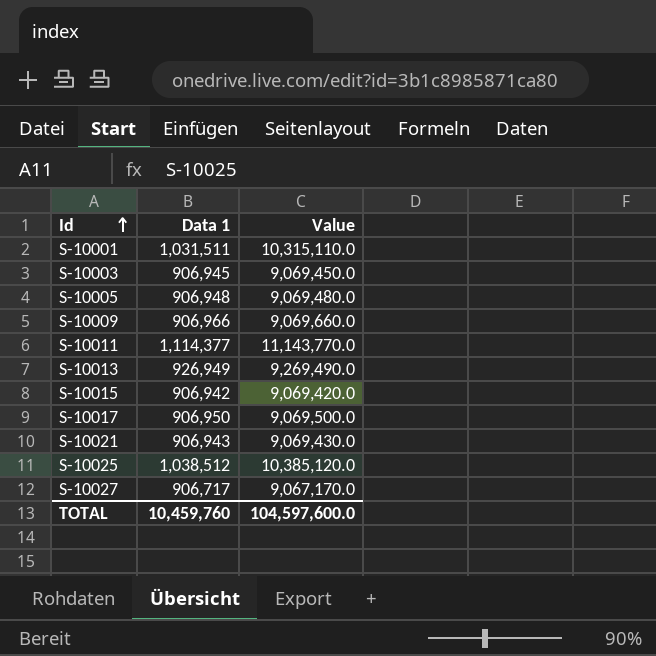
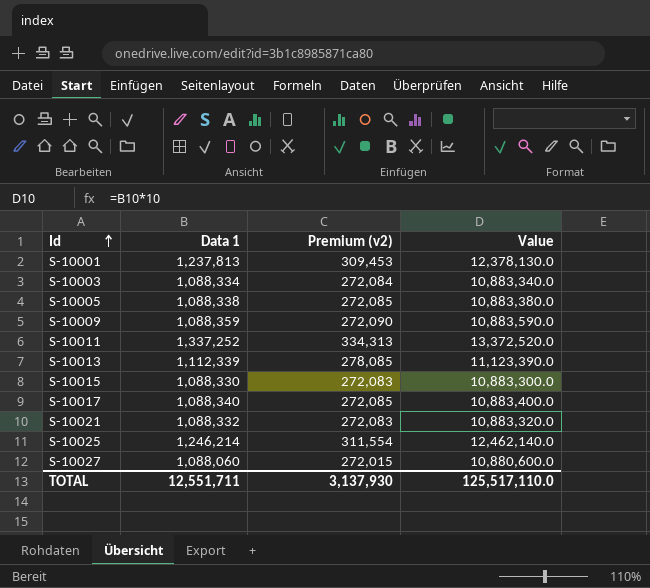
column Premium (v2) | formula: none -> [Data 1] * 0.25
S-10001 | Data 1: 1,031,511 -> 1,237,813
S-10001 | Value: 10,315,110.0 -> 12,378,130.0
S-10003 | Data 1: 906,945 -> 1,088,334
S-10003 | Value: 9,069,450.0 -> 10,883,340.0
S-10005 | Data 1: 906,948 -> 1,088,338
S-10005 | Value: 9,069,480.0 -> 10,883,380.0
S-10009 | Data 1: 906,966 -> 1,088,359
S-10009 | Value: 9,069,660.0 -> 10,883,590.0
S-10011 | Data 1: 1,114,377 -> 1,337,252
S-10011 | Value: 11,143,770.0 -> 13,372,520.0
S-10013 | Data 1: 926,949 -> 1,112,339
S-10013 | Value: 9,269,490.0 -> 11,123,390.0
S-10015 | Data 1: 906,942 -> 1,088,330
S-10015 | Value: 9,069,420.0 -> 10,883,300.0
S-10017 | Data 1: 906,950 -> 1,088,340
S-10017 | Value: 9,069,500.0 -> 10,883,400.0
S-10021 | Data 1: 906,943 -> 1,088,332
S-10021 | Value: 9,069,430.0 -> 10,883,320.0
S-10025 | Data 1: 1,038,512 -> 1,246,214
S-10025 | Value: 10,385,120.0 -> 12,462,140.0
S-10027 | Data 1: 906,717 -> 1,088,060
S-10027 | Value: 9,067,170.0 -> 10,880,600.0
TOTAL | Data 1: 10,459,760 -> 12,551,711
TOTAL | Value: 104,597,600.0 -> 125,517,110.0

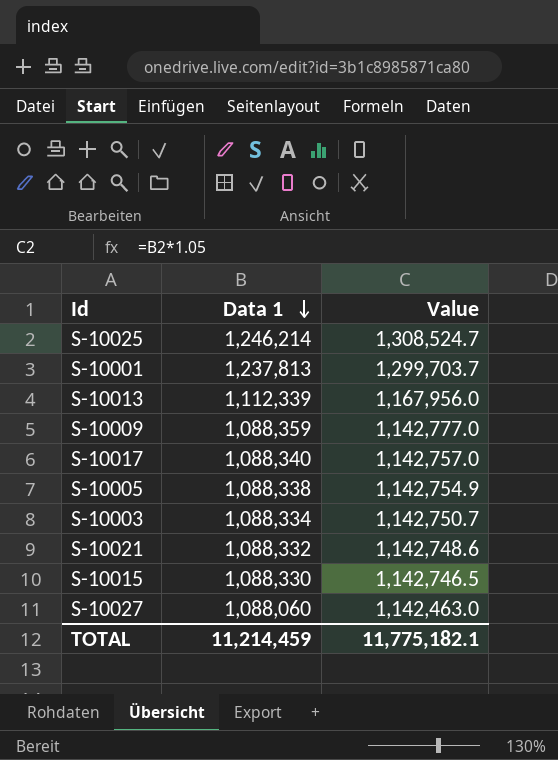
row order: Id ascending -> Data 1 descending
column Premium (v2) | formula: [Data 1] * 0.25 -> none
column Value | formula: [Data 1] * 10 -> [Data 1] * 1.05
row S-10011: 1,337,252 | 334,313 | 13,372,520.0 -> none
TOTAL | Data 1: 12,551,711 -> 11,214,459
TOTAL | Value: 125,517,110.0 -> 11,775,182.1

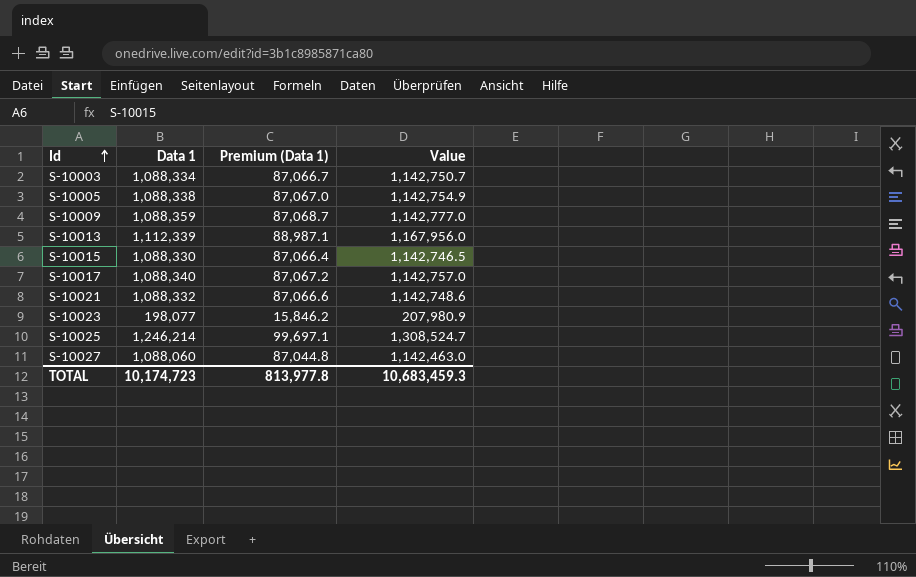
row order: Data 1 descending -> Id ascending
column Premium (Data 1) | formula: none -> [Data 1] * 0.08
row S-10001: 1,237,813 | 1,299,703.7 -> none
row S-10023: none -> 198,077 | 15,846.2 | 207,980.9
TOTAL | Data 1: 11,214,459 -> 10,174,723
TOTAL | Value: 11,775,182.1 -> 10,683,459.3

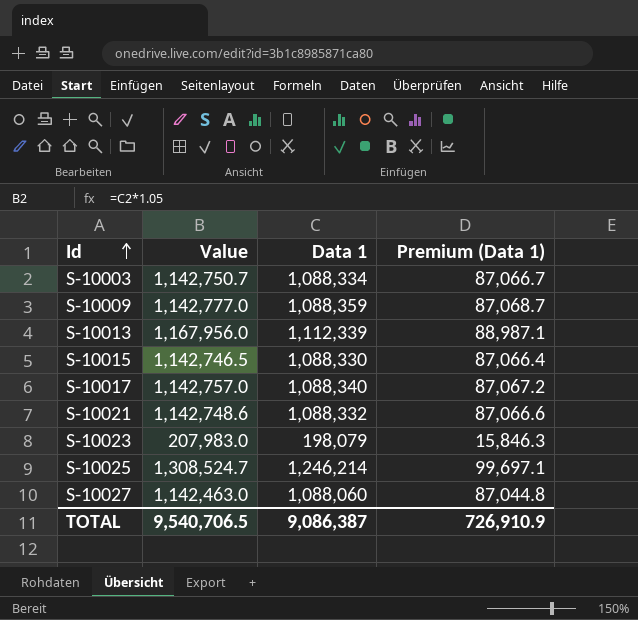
column Value | position: 4 -> 2
row S-10005: 1,088,338 | 87,067.0 | 1,142,754.9 -> none
S-10023 | Value: 207,980.9 -> 207,983.0
S-10023 | Data 1: 198,077 -> 198,079
S-10023 | Premium (Data 1): 15,846.2 -> 15,846.3
TOTAL | Value: 10,683,459.3 -> 9,540,706.5
TOTAL | Data 1: 10,174,723 -> 9,086,387
TOTAL | Premium (Data 1): 813,977.8 -> 726,910.9

